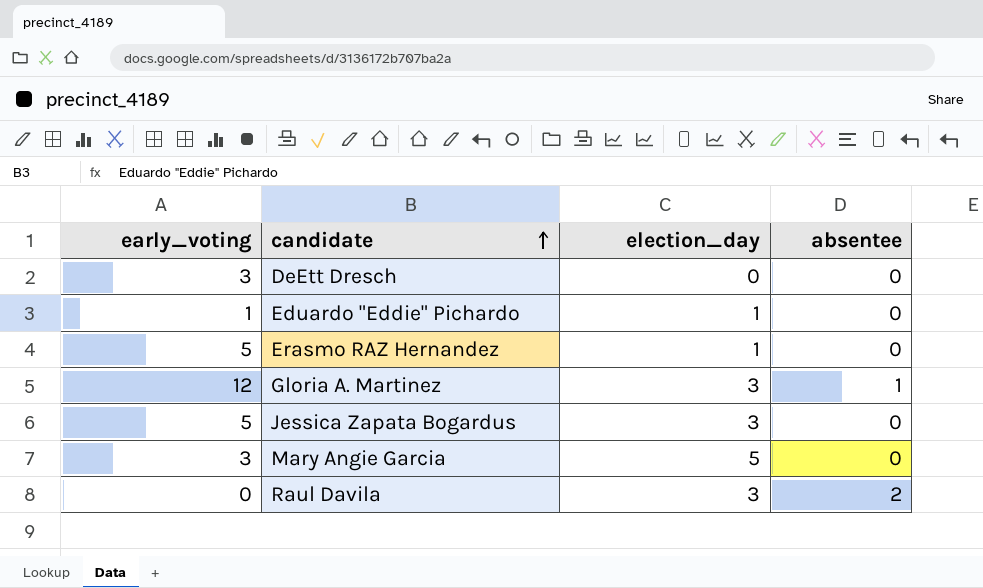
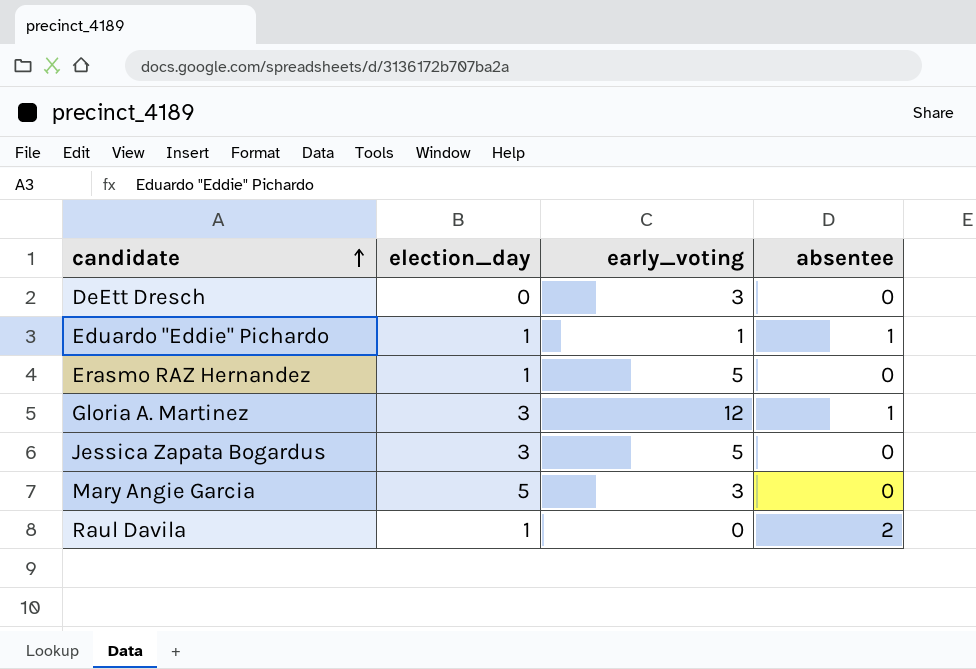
column early_voting | position: 1 -> 3
Eduardo "Eddie" Pichardo | absentee: 0 -> 1
Raul Davila | election_day: 3 -> 1

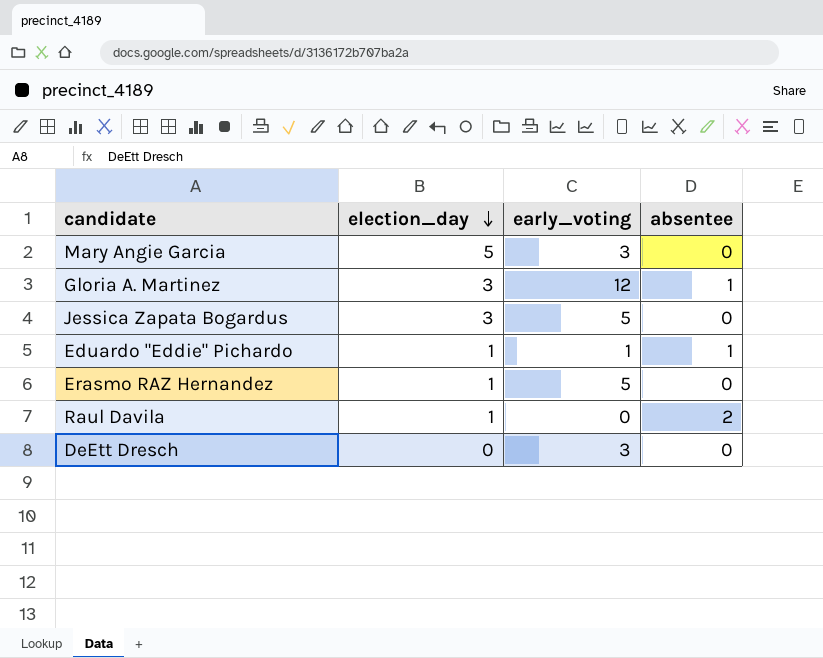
row order: candidate ascending -> election_day descending

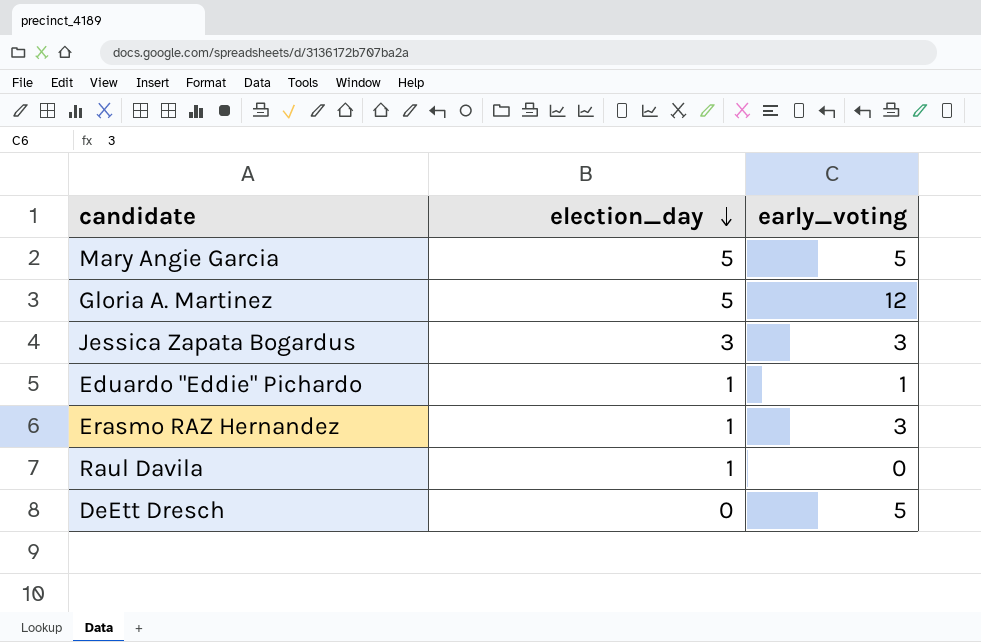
column absentee | position: 4 -> none
Mary Angie Garcia | early_voting: 3 -> 5
Gloria A. Martinez | election_day: 3 -> 5
Jessica Zapata Bogardus | early_voting: 5 -> 3
Erasmo RAZ Hernandez | early_voting: 5 -> 3
DeEtt Dresch | early_voting: 3 -> 5

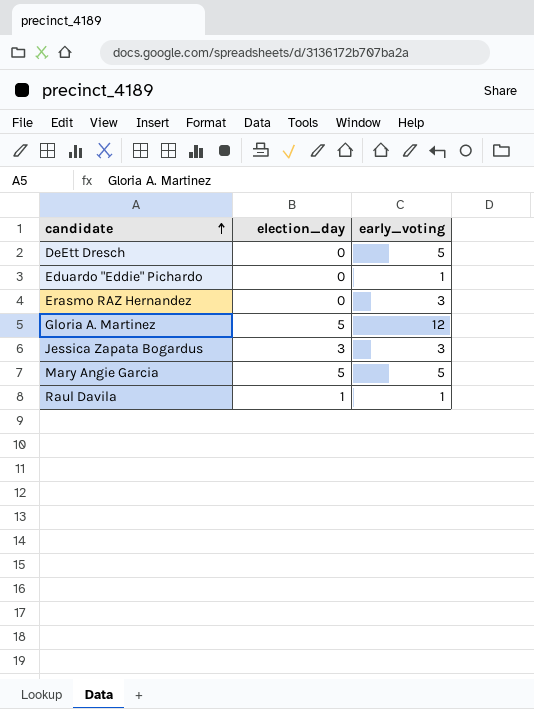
row order: election_day descending -> candidate ascending
Eduardo "Eddie" Pichardo | election_day: 1 -> 0
Erasmo RAZ Hernandez | election_day: 1 -> 0
Raul Davila | early_voting: 0 -> 1

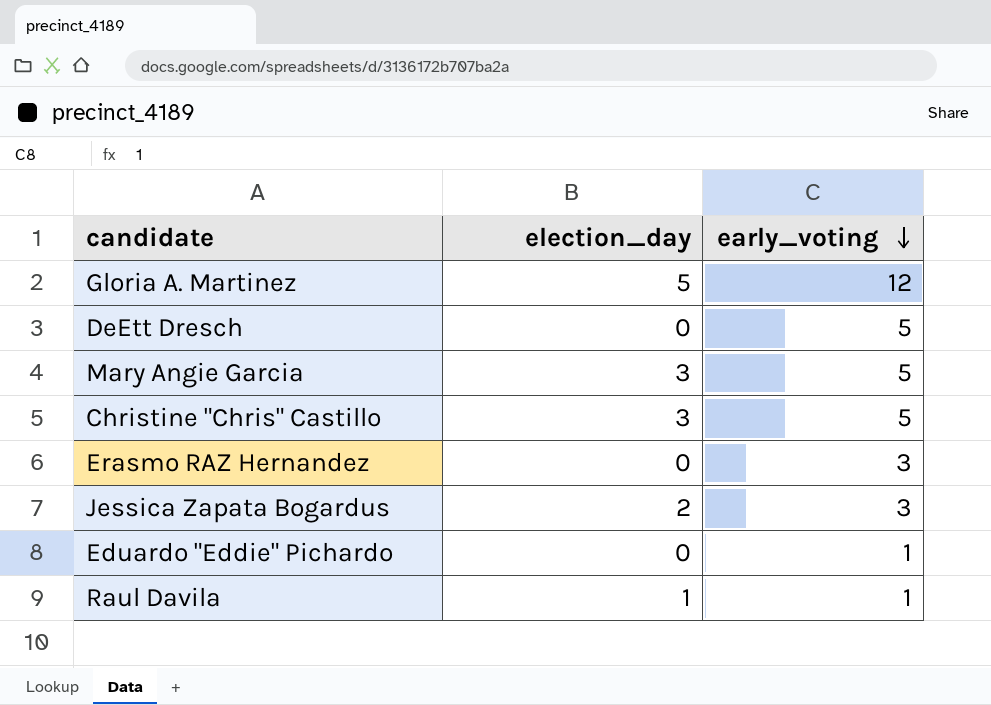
row order: candidate ascending -> early_voting descending
Mary Angie Garcia | election_day: 5 -> 3
row Christine "Chris" Castillo: none -> 3 | 5
Jessica Zapata Bogardus | election_day: 3 -> 2

